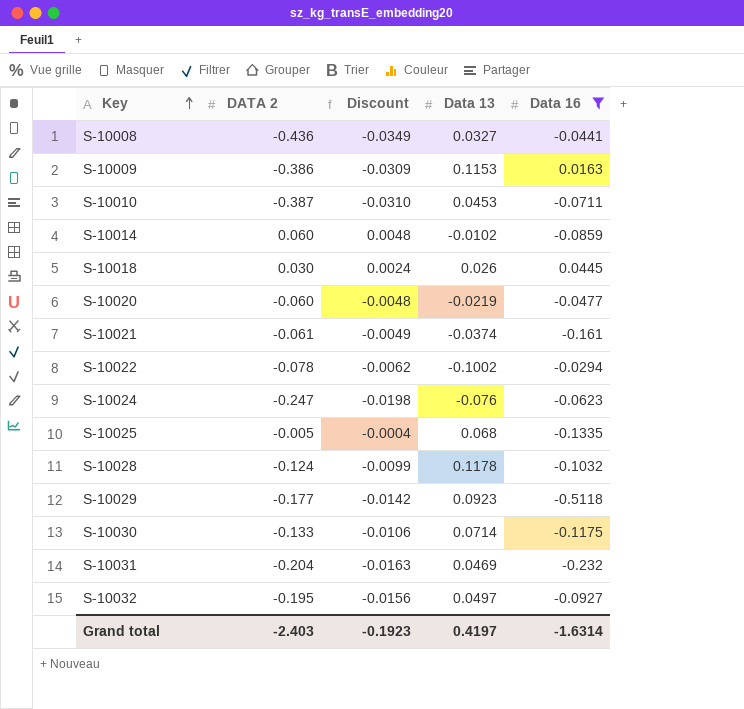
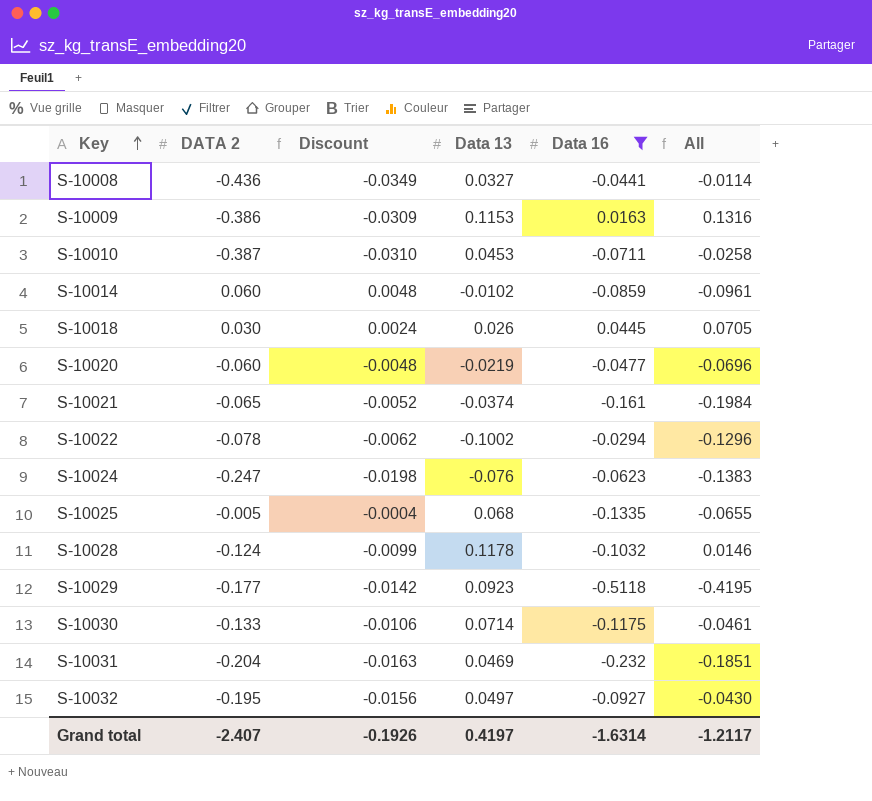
column All | formula: none -> [Data 13] + [Data 16]
S-10021 | DATA 2: -0.061 -> -0.065
S-10021 | Discount: -0.0049 -> -0.0052
Grand total | DATA 2: -2.403 -> -2.407
Grand total | Discount: -0.1923 -> -0.1926

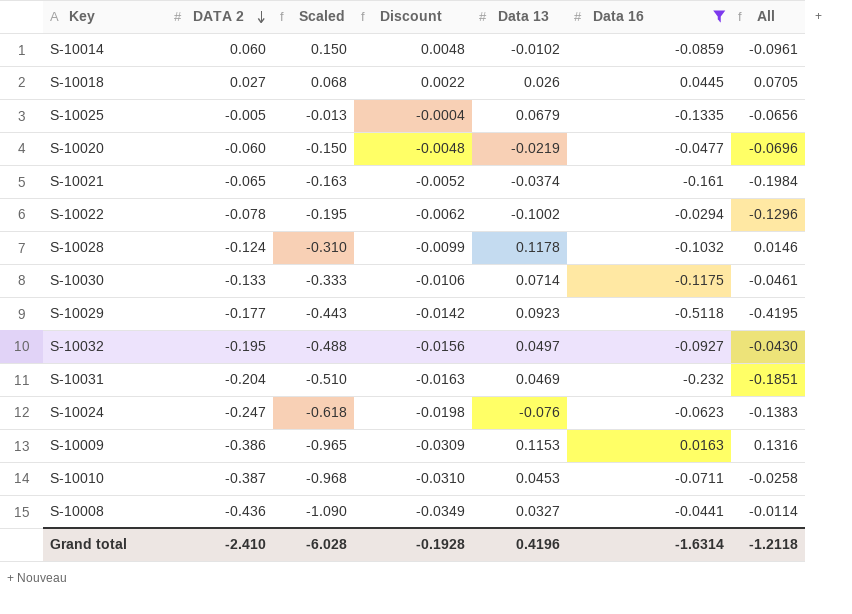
row order: Key ascending -> DATA 2 descending
column Scaled | formula: none -> [DATA 2] * 2.5
S-10018 | DATA 2: 0.030 -> 0.027
S-10018 | Discount: 0.0024 -> 0.0022
S-10025 | Data 13: 0.068 -> 0.0679
S-10025 | All: -0.0655 -> -0.0656
Grand total | DATA 2: -2.407 -> -2.410
Grand total | Discount: -0.1926 -> -0.1928
Grand total | Data 13: 0.4197 -> 0.4196
Grand total | All: -1.2117 -> -1.2118

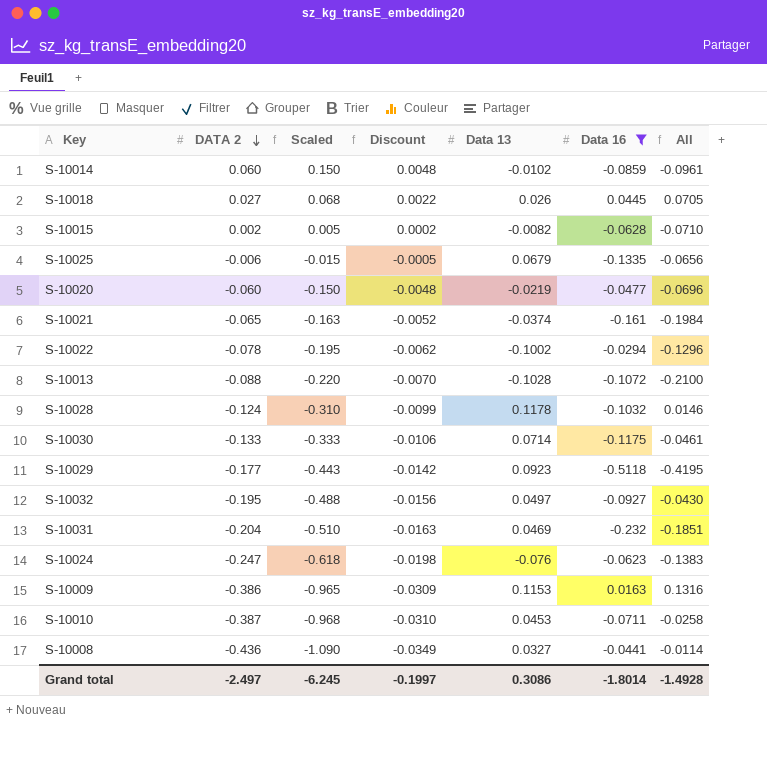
row S-10015: none -> 0.002 | 0.005 | 0.0002 | -0.0082 | -0.0628 | -0.0710
S-10025 | DATA 2: -0.005 -> -0.006
S-10025 | Scaled: -0.013 -> -0.015
S-10025 | Discount: -0.0004 -> -0.0005
row S-10013: none -> -0.088 | -0.220 | -0.0070 | -0.1028 | -0.1072 | -0.2100
Grand total | DATA 2: -2.410 -> -2.497
Grand total | Scaled: -6.028 -> -6.245
Grand total | Discount: -0.1928 -> -0.1997
Grand total | Data 13: 0.4196 -> 0.3086
Grand total | Data 16: -1.6314 -> -1.8014
Grand total | All: -1.2118 -> -1.4928

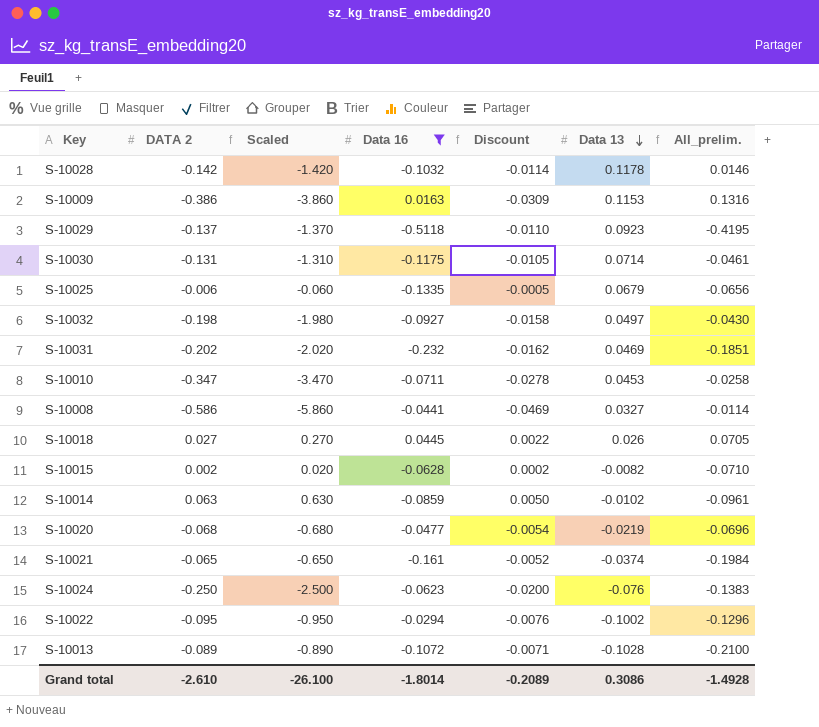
row order: DATA 2 descending -> Data 13 descending
column Scaled | formula: [DATA 2] * 2.5 -> [DATA 2] * 10
column Data 16 | position: 6 -> 4
column name: All -> All_prelim.
S-10028 | DATA 2: -0.124 -> -0.142
S-10028 | Discount: -0.0099 -> -0.0114
S-10029 | DATA 2: -0.177 -> -0.137
S-10029 | Discount: -0.0142 -> -0.0110
S-10030 | DATA 2: -0.133 -> -0.131
S-10030 | Discount: -0.0106 -> -0.0105
S-10032 | DATA 2: -0.195 -> -0.198
S-10032 | Discount: -0.0156 -> -0.0158
S-10031 | DATA 2: -0.204 -> -0.202
S-10031 | Discount: -0.0163 -> -0.0162
S-10010 | DATA 2: -0.387 -> -0.347
S-10010 | Discount: -0.0310 -> -0.0278
S-10008 | DATA 2: -0.436 -> -0.586
S-10008 | Discount: -0.0349 -> -0.0469
S-10014 | DATA 2: 0.060 -> 0.063
S-10014 | Discount: 0.0048 -> 0.0050
S-10020 | DATA 2: -0.060 -> -0.068
S-10020 | Discount: -0.0048 -> -0.0054
S-10024 | DATA 2: -0.247 -> -0.250
S-10024 | Discount: -0.0198 -> -0.0200
S-10022 | DATA 2: -0.078 -> -0.095
S-10022 | Discount: -0.0062 -> -0.0076
S-10013 | DATA 2: -0.088 -> -0.089
S-10013 | Discount: -0.0070 -> -0.0071
Grand total | DATA 2: -2.497 -> -2.610
Grand total | Scaled: -6.245 -> -26.100
Grand total | Discount: -0.1997 -> -0.2089

